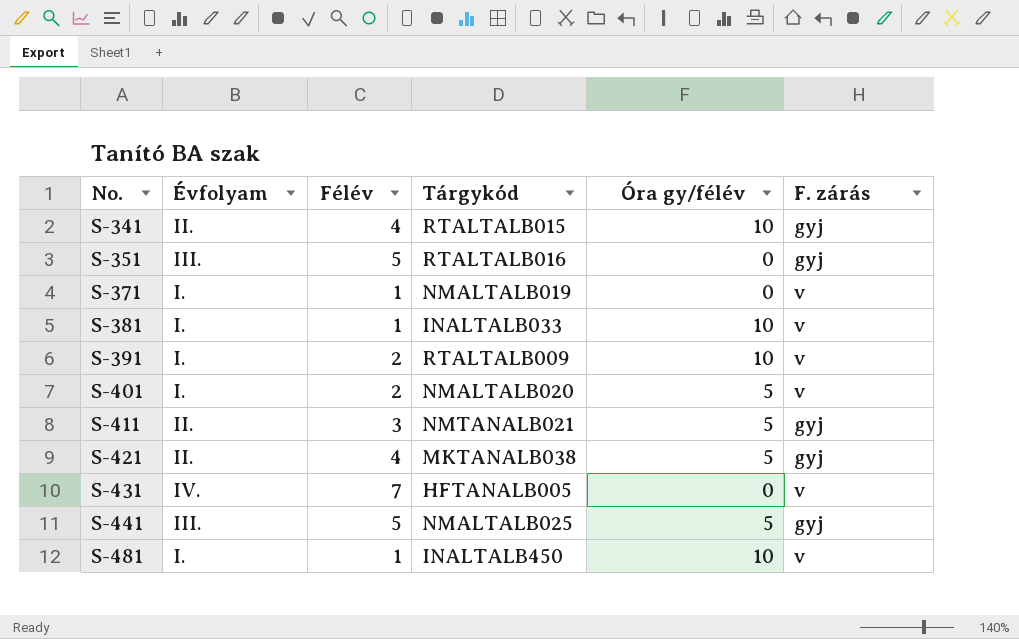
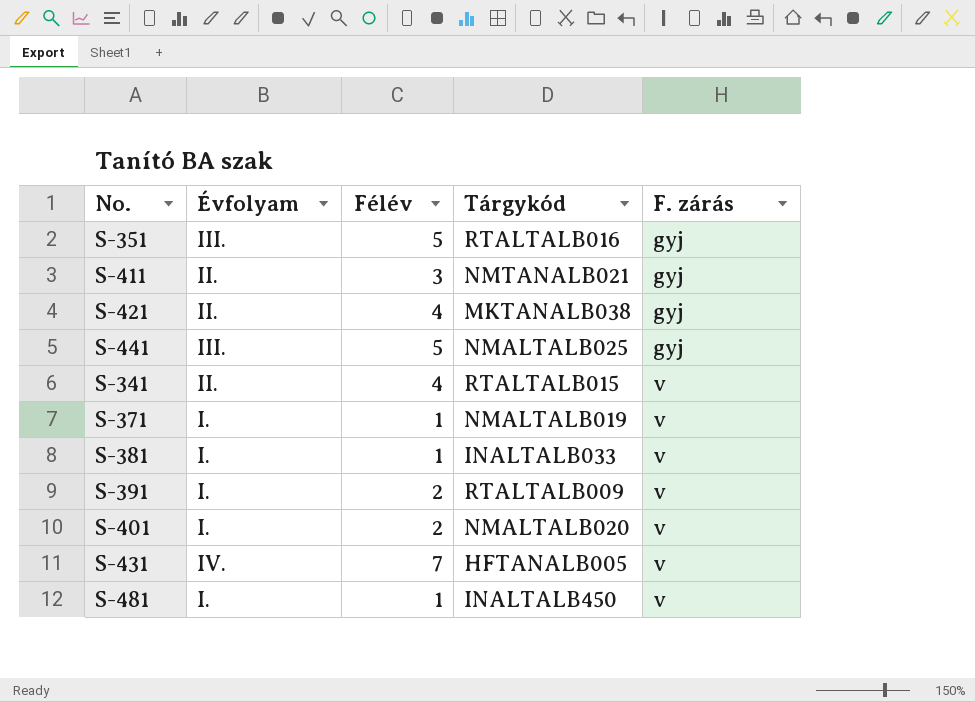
row order: No. ascending -> F. zárás ascending
column Óra gy/félév | position: 5 -> none
S-341 | F. zárás: gyj -> v

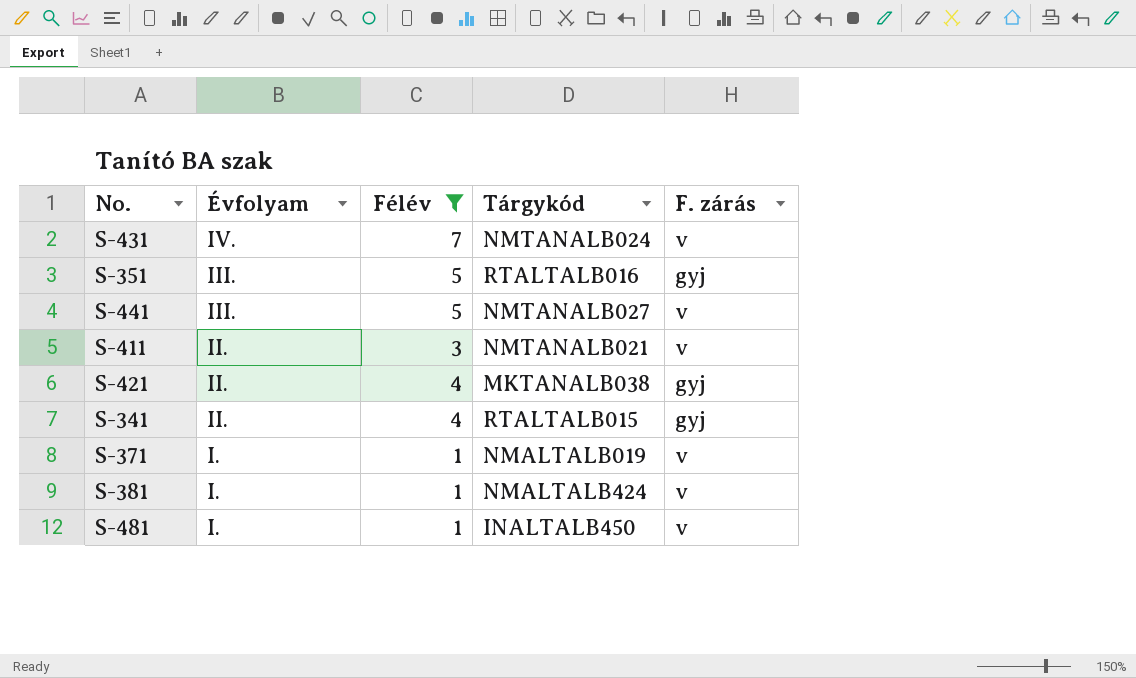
filter: none -> Félév != 2
row order: F. zárás ascending -> Évfolyam descending
S-431 | Tárgykód: HFTANALB005 -> NMTANALB024
S-441 | Tárgykód: NMALTALB025 -> NMTANALB027
S-441 | F. zárás: gyj -> v
S-411 | F. zárás: gyj -> v
S-341 | F. zárás: v -> gyj
S-381 | Tárgykód: INALTALB033 -> NMALTALB424

